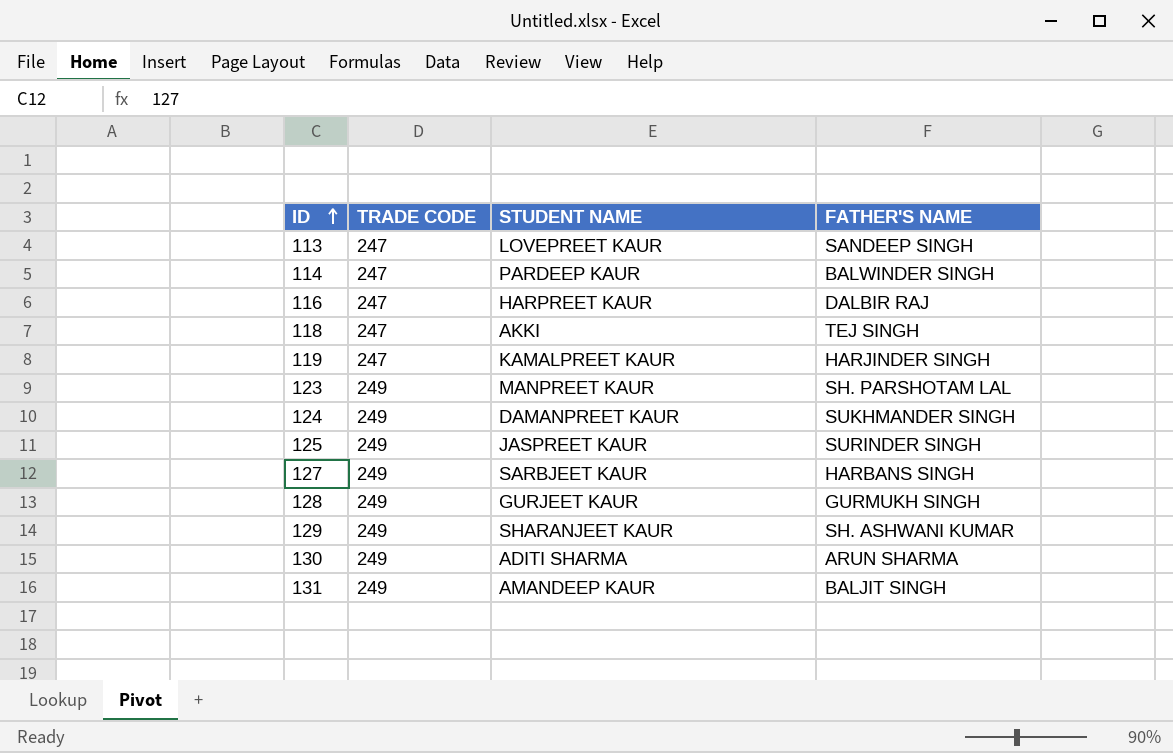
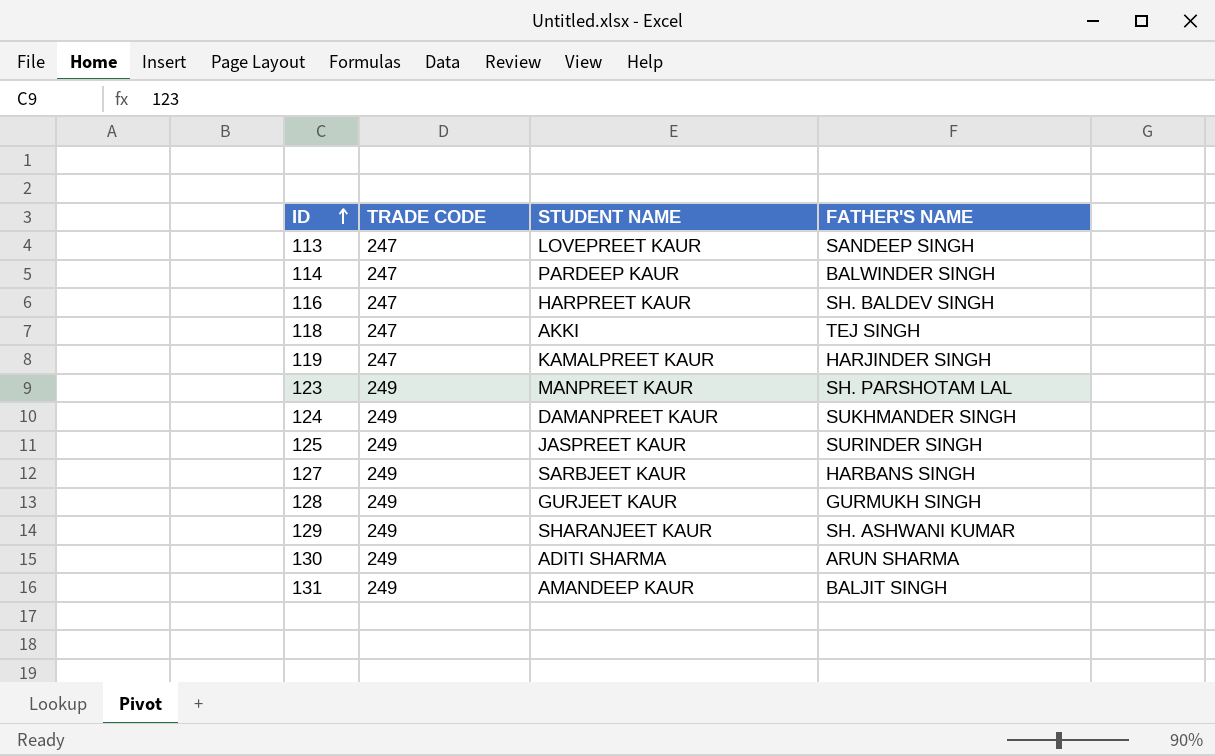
116 | FATHER'S NAME: DALBIR RAJ -> SH. BALDEV SINGH

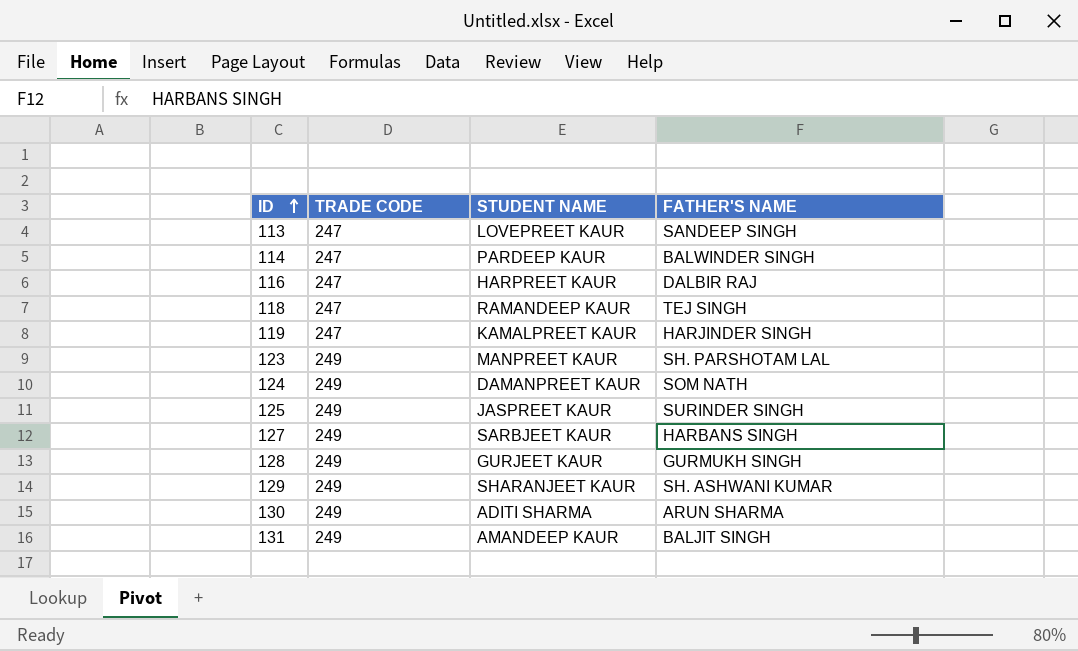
116 | FATHER'S NAME: SH. BALDEV SINGH -> DALBIR RAJ
118 | STUDENT NAME: AKKI -> RAMANDEEP KAUR
124 | FATHER'S NAME: SUKHMANDER SINGH -> SOM NATH

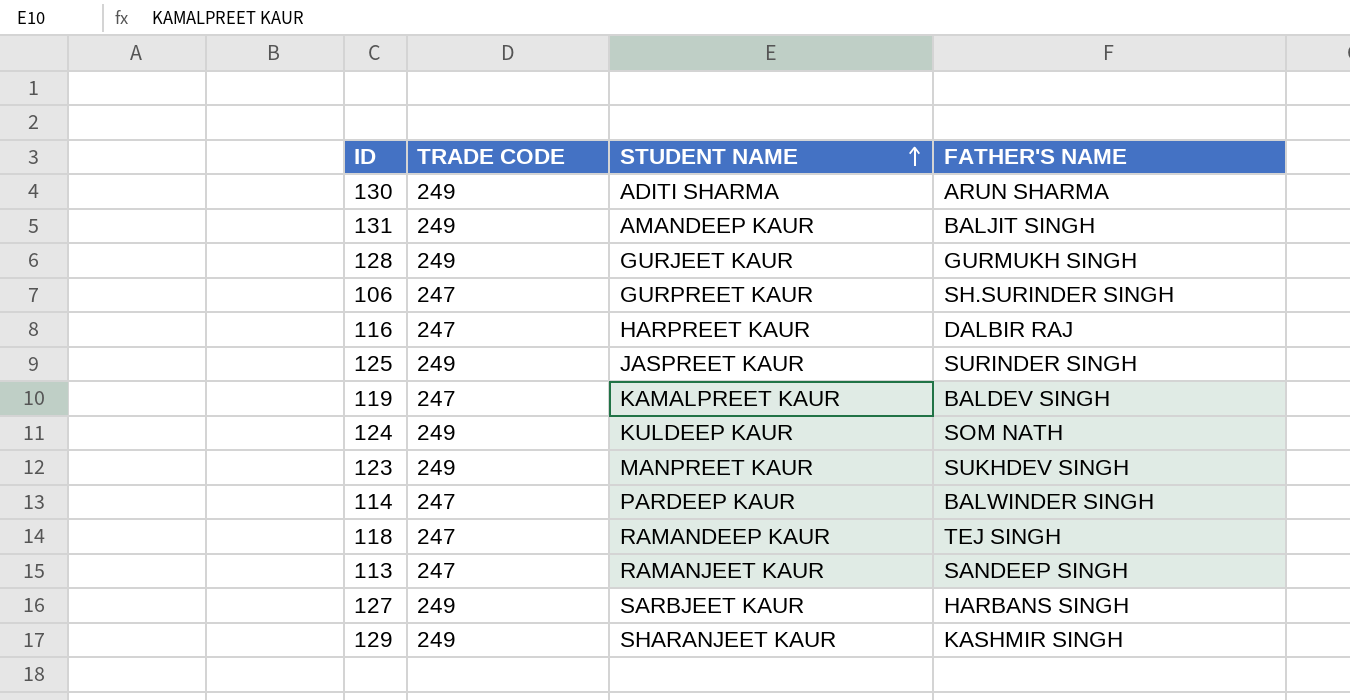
row order: ID ascending -> STUDENT NAME ascending
row 106: none -> 247 | GURPREET KAUR | SH.SURINDER SINGH
119 | FATHER'S NAME: HARJINDER SINGH -> BALDEV SINGH
124 | STUDENT NAME: DAMANPREET KAUR -> KULDEEP KAUR
123 | FATHER'S NAME: SH. PARSHOTAM LAL -> SUKHDEV SINGH
113 | STUDENT NAME: LOVEPREET KAUR -> RAMANJEET KAUR
129 | FATHER'S NAME: SH. ASHWANI KUMAR -> KASHMIR SINGH

